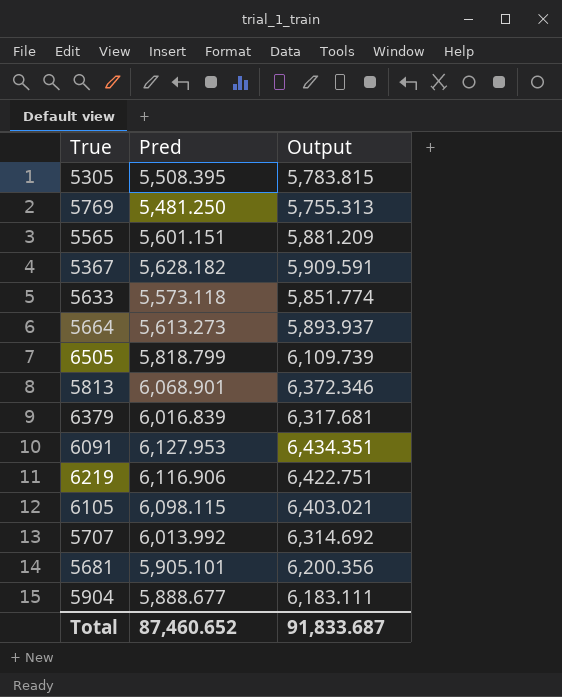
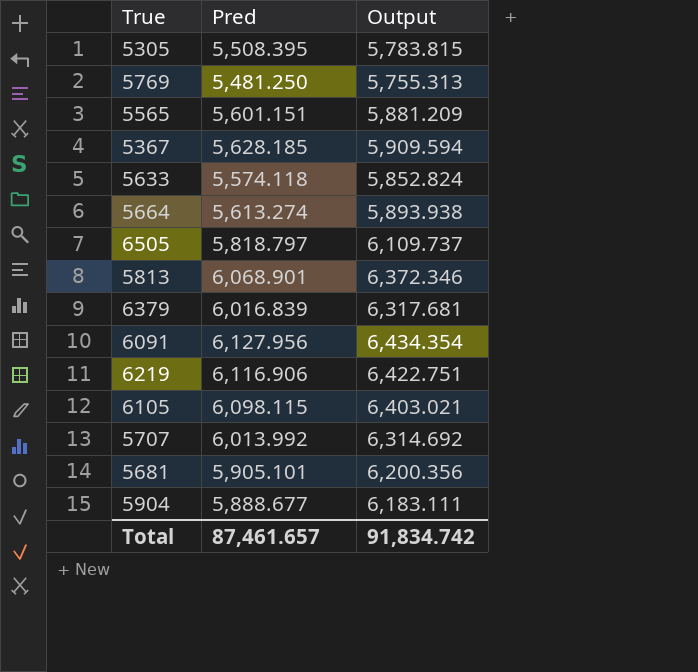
5367 | Pred: 5,628.182 -> 5,628.185
5367 | Output: 5,909.591 -> 5,909.594
5633 | Pred: 5,573.118 -> 5,574.118
5633 | Output: 5,851.774 -> 5,852.824
5664 | Pred: 5,613.273 -> 5,613.274
5664 | Output: 5,893.937 -> 5,893.938
6505 | Pred: 5,818.799 -> 5,818.797
6505 | Output: 6,109.739 -> 6,109.737
6091 | Pred: 6,127.953 -> 6,127.956
6091 | Output: 6,434.351 -> 6,434.354
Total | Pred: 87,460.652 -> 87,461.657
Total | Output: 91,833.687 -> 91,834.742

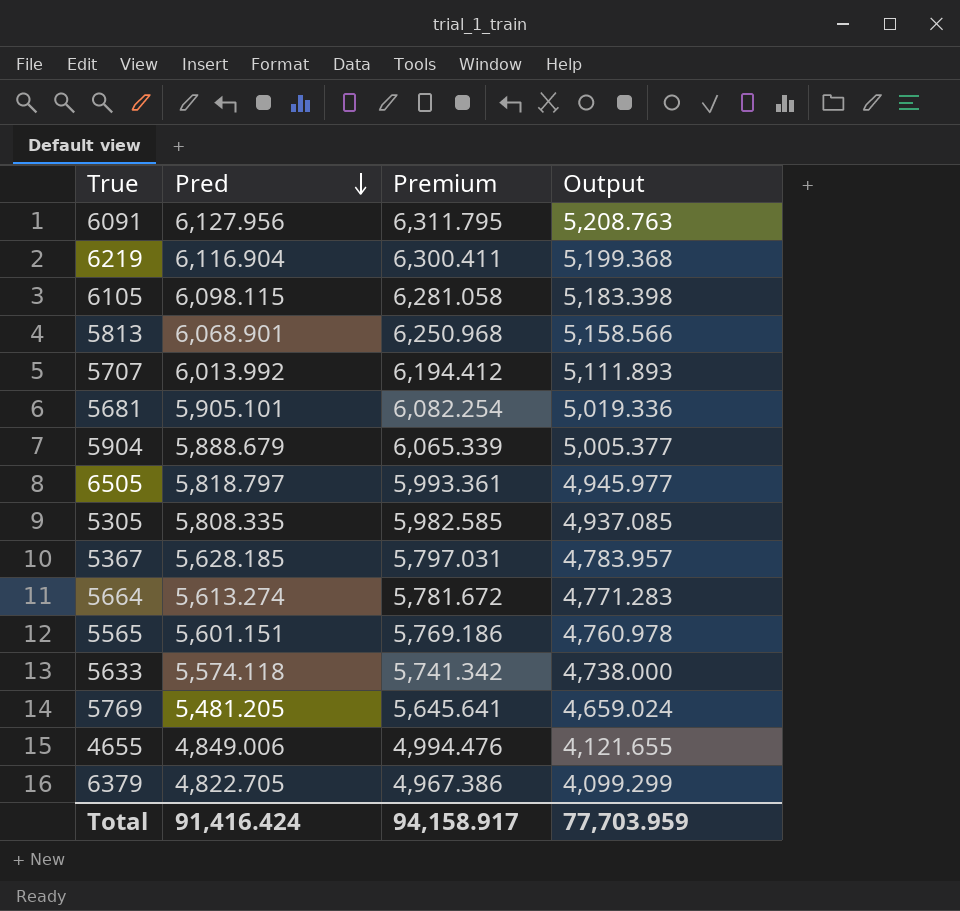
row order: none -> Pred descending
column Premium | formula: none -> [Pred] * 1.03
column Output | formula: [Pred] * 1.05 -> [Pred] * 0.85
6219 | Pred: 6,116.906 -> 6,116.904
5904 | Pred: 5,888.677 -> 5,888.679
5305 | Pred: 5,508.395 -> 5,808.335
5769 | Pred: 5,481.250 -> 5,481.205
row 4655: none -> 4,849.006 | 4,994.476 | 4,121.655
6379 | Pred: 6,016.839 -> 4,822.705
Total | Pred: 87,461.657 -> 91,416.424
Total | Output: 91,834.742 -> 77,703.959

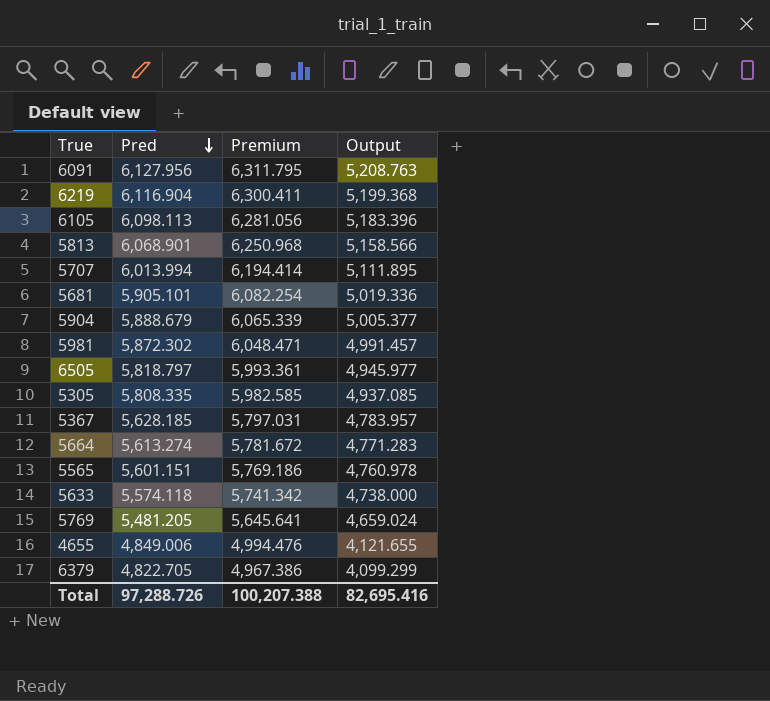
6105 | Pred: 6,098.115 -> 6,098.113
6105 | Premium: 6,281.058 -> 6,281.056
6105 | Output: 5,183.398 -> 5,183.396
5707 | Pred: 6,013.992 -> 6,013.994
5707 | Premium: 6,194.412 -> 6,194.414
5707 | Output: 5,111.893 -> 5,111.895
row 5981: none -> 5,872.302 | 6,048.471 | 4,991.457
Total | Pred: 91,416.424 -> 97,288.726
Total | Premium: 94,158.917 -> 100,207.388
Total | Output: 77,703.959 -> 82,695.416

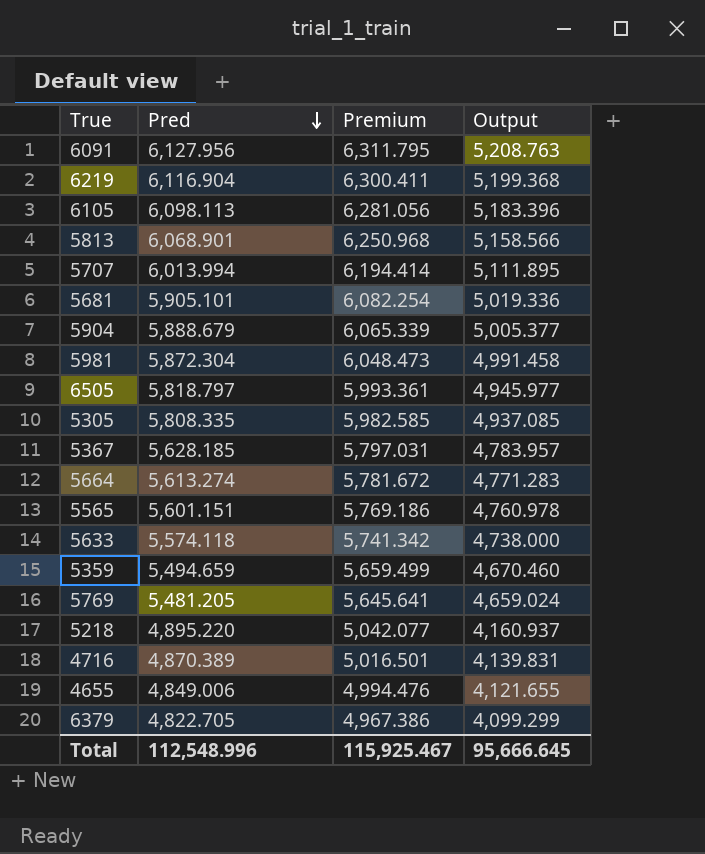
5981 | Pred: 5,872.302 -> 5,872.304
5981 | Premium: 6,048.471 -> 6,048.473
5981 | Output: 4,991.457 -> 4,991.458
row 5359: none -> 5,494.659 | 5,659.499 | 4,670.460
row 5218: none -> 4,895.220 | 5,042.077 | 4,160.937
row 4716: none -> 4,870.389 | 5,016.501 | 4,139.831
Total | Pred: 97,288.726 -> 112,548.996
Total | Premium: 100,207.388 -> 115,925.467
Total | Output: 82,695.416 -> 95,666.645

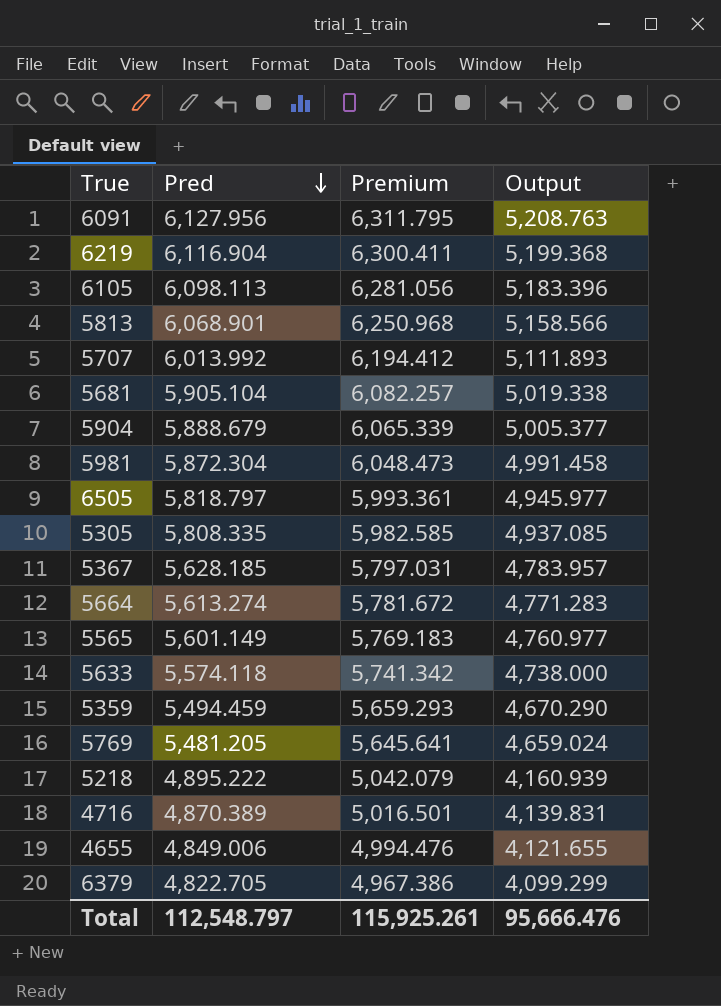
5707 | Pred: 6,013.994 -> 6,013.992
5707 | Premium: 6,194.414 -> 6,194.412
5707 | Output: 5,111.895 -> 5,111.893
5681 | Pred: 5,905.101 -> 5,905.104
5681 | Premium: 6,082.254 -> 6,082.257
5681 | Output: 5,019.336 -> 5,019.338
5565 | Pred: 5,601.151 -> 5,601.149
5565 | Premium: 5,769.186 -> 5,769.183
5565 | Output: 4,760.978 -> 4,760.977
5359 | Pred: 5,494.659 -> 5,494.459
5359 | Premium: 5,659.499 -> 5,659.293
5359 | Output: 4,670.460 -> 4,670.290
5218 | Pred: 4,895.220 -> 4,895.222
5218 | Premium: 5,042.077 -> 5,042.079
5218 | Output: 4,160.937 -> 4,160.939
Total | Pred: 112,548.996 -> 112,548.797
Total | Premium: 115,925.467 -> 115,925.261
Total | Output: 95,666.645 -> 95,666.476

